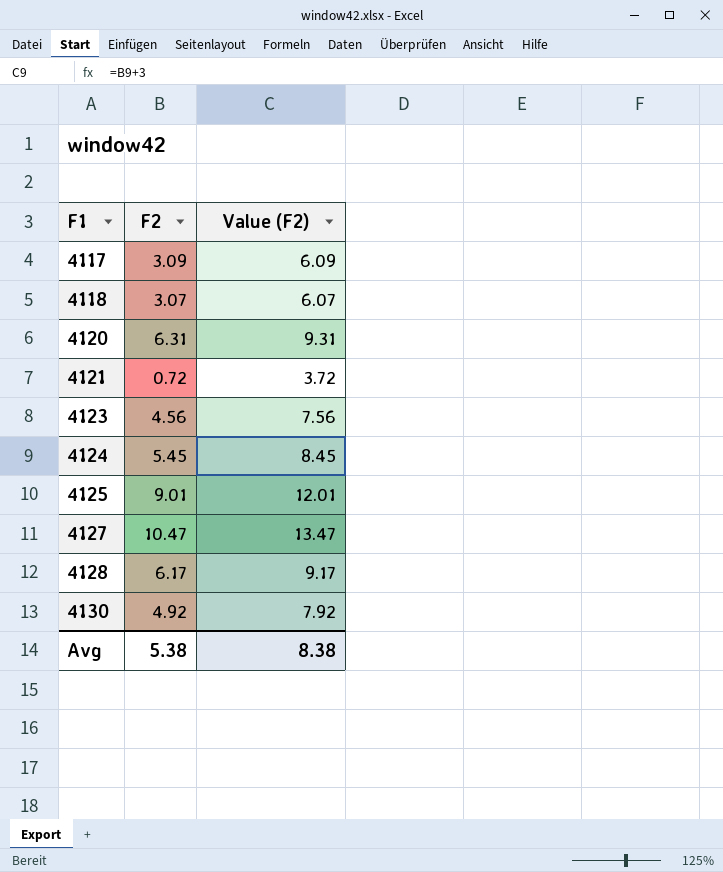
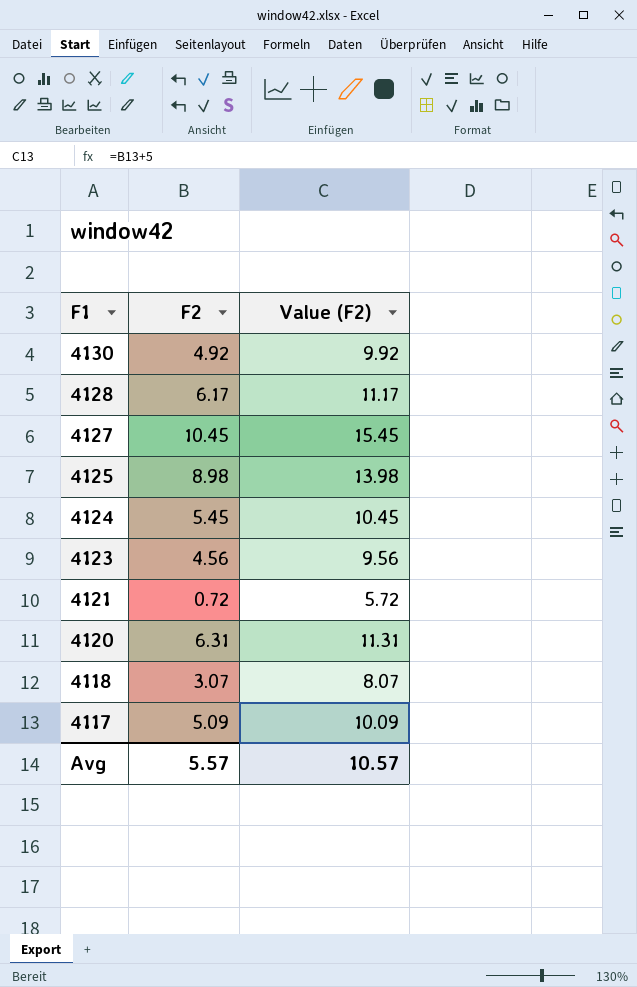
row order: F1 ascending -> F1 descending
column Value (F2) | formula: [F2] + 3 -> [F2] + 5
4127 | F2: 10.47 -> 10.45
4125 | F2: 9.01 -> 8.98
4117 | F2: 3.09 -> 5.09
Avg | F2: 5.38 -> 5.57
Avg | Value (F2): 8.38 -> 10.57

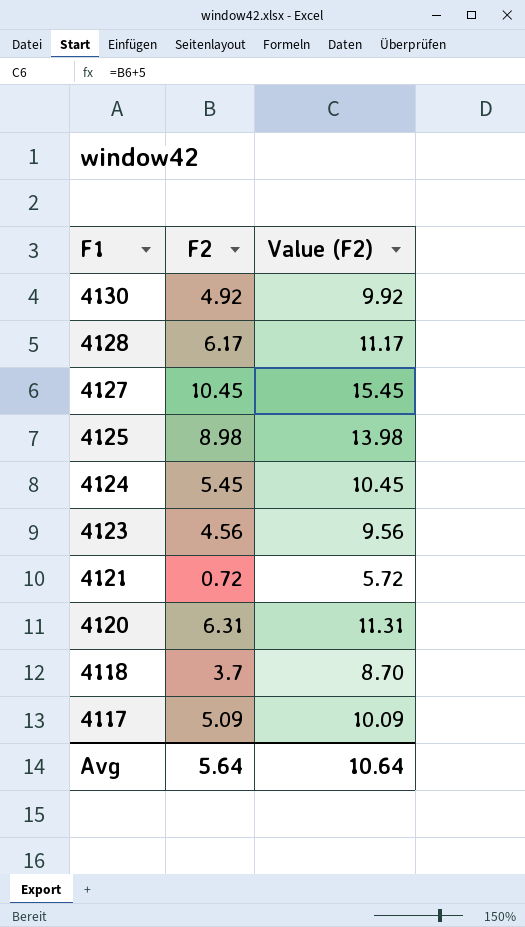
4118 | F2: 3.07 -> 3.7
4118 | Value (F2): 8.07 -> 8.70
Avg | F2: 5.57 -> 5.64
Avg | Value (F2): 10.57 -> 10.64

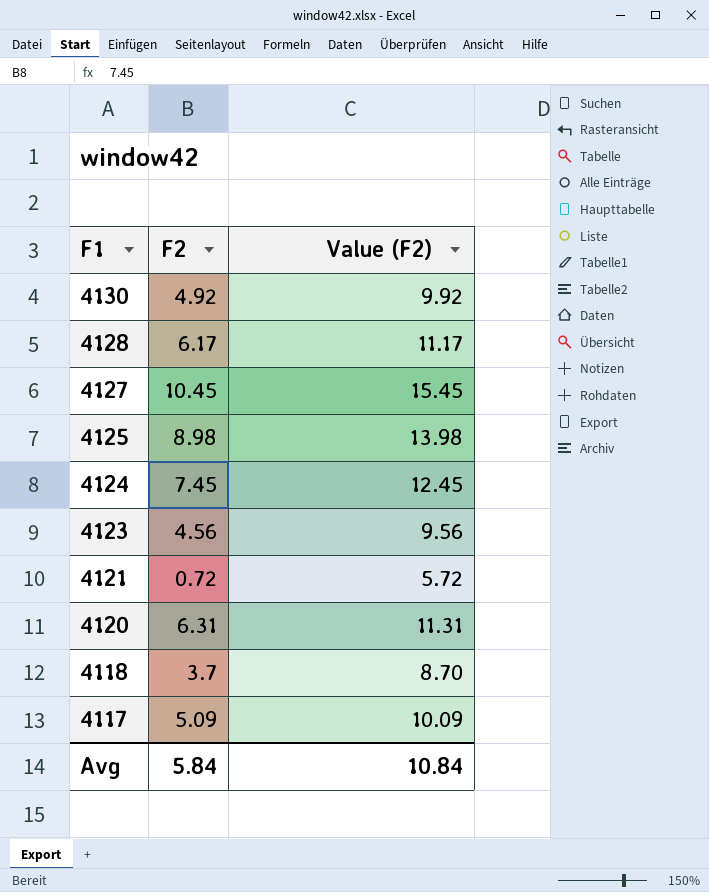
4124 | F2: 5.45 -> 7.45
4124 | Value (F2): 10.45 -> 12.45
Avg | F2: 5.64 -> 5.84
Avg | Value (F2): 10.64 -> 10.84

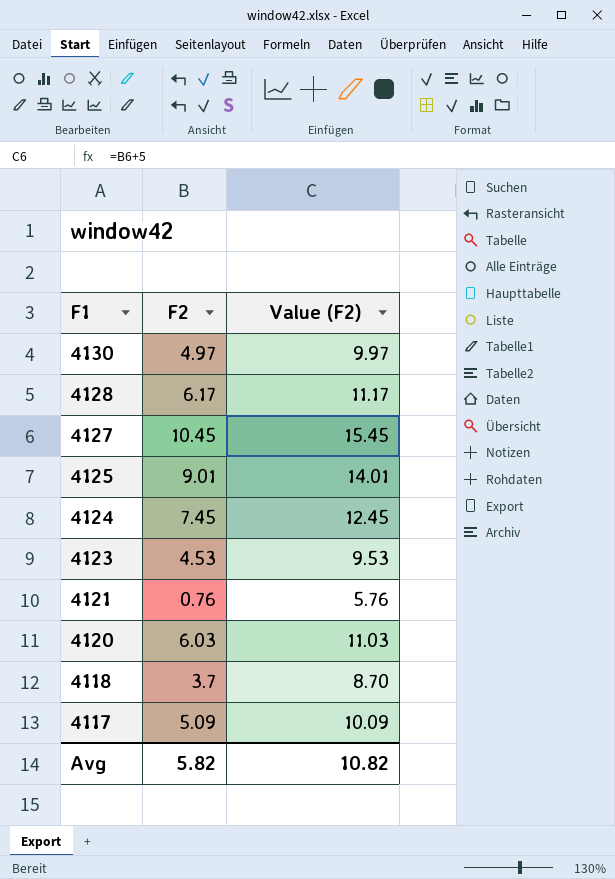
4130 | F2: 4.92 -> 4.97
4130 | Value (F2): 9.92 -> 9.97
4125 | F2: 8.98 -> 9.01
4125 | Value (F2): 13.98 -> 14.01
4123 | F2: 4.56 -> 4.53
4123 | Value (F2): 9.56 -> 9.53
4121 | F2: 0.72 -> 0.76
4121 | Value (F2): 5.72 -> 5.76
4120 | F2: 6.31 -> 6.03
4120 | Value (F2): 11.31 -> 11.03
Avg | F2: 5.84 -> 5.82
Avg | Value (F2): 10.84 -> 10.82

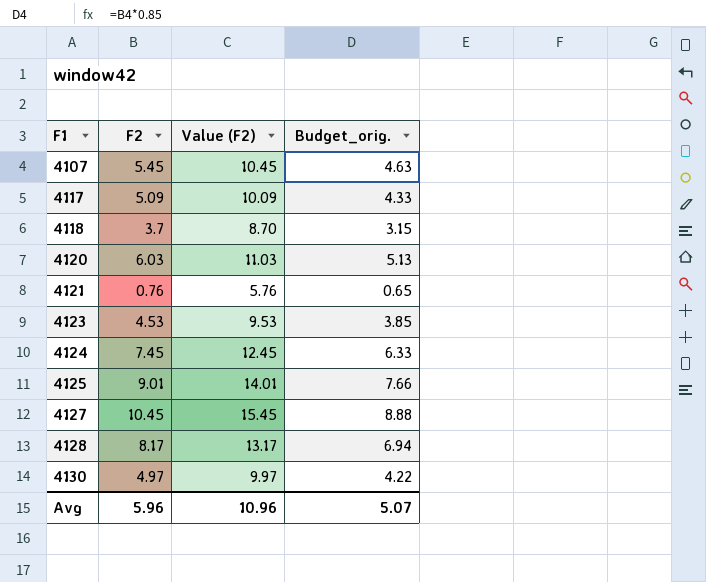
row order: F1 descending -> F1 ascending
column Budget_orig. | formula: none -> [F2] * 0.85
row 4107: none -> 5.45 | 10.45 | 4.63
4128 | F2: 6.17 -> 8.17
4128 | Value (F2): 11.17 -> 13.17
Avg | F2: 5.82 -> 5.96
Avg | Value (F2): 10.82 -> 10.96

